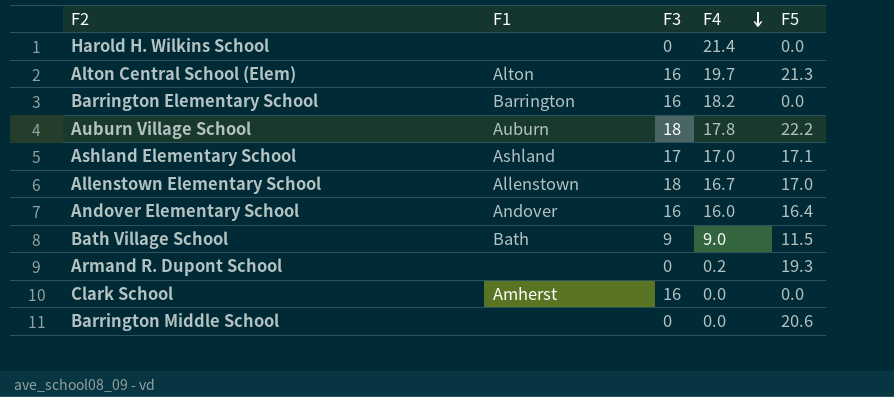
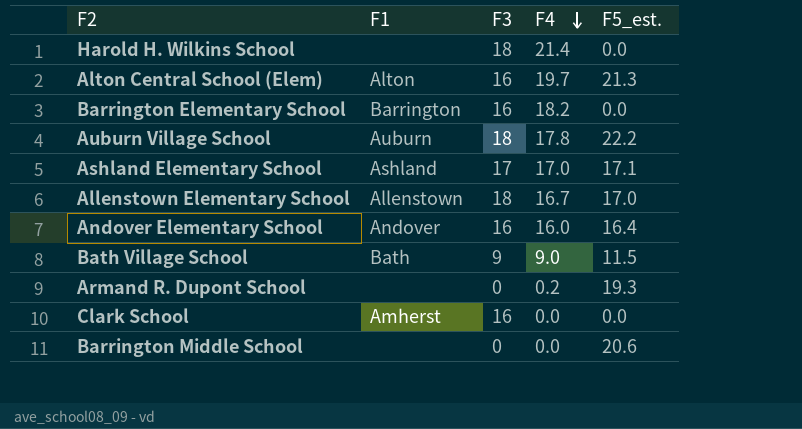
column name: F5 -> F5_est.
Harold H. Wilkins School | F3: 0 -> 18

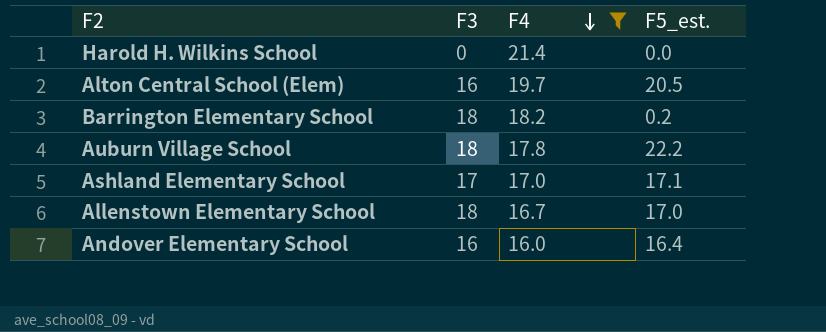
filter: none -> F4 >= 16.0
column F1 | position: 2 -> none
Harold H. Wilkins School | F3: 18 -> 0
Alton Central School (Elem) | F5_est.: 21.3 -> 20.5
Barrington Elementary School | F3: 16 -> 18
Barrington Elementary School | F5_est.: 0.0 -> 0.2

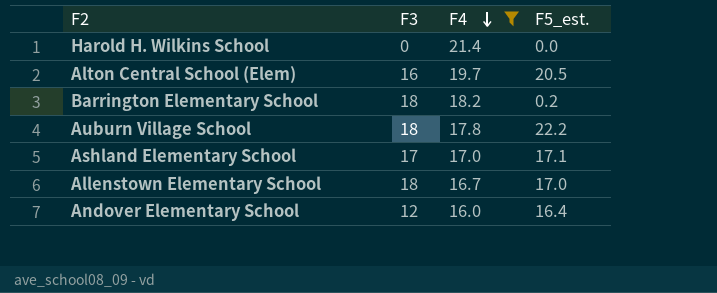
Andover Elementary School | F3: 16 -> 12

